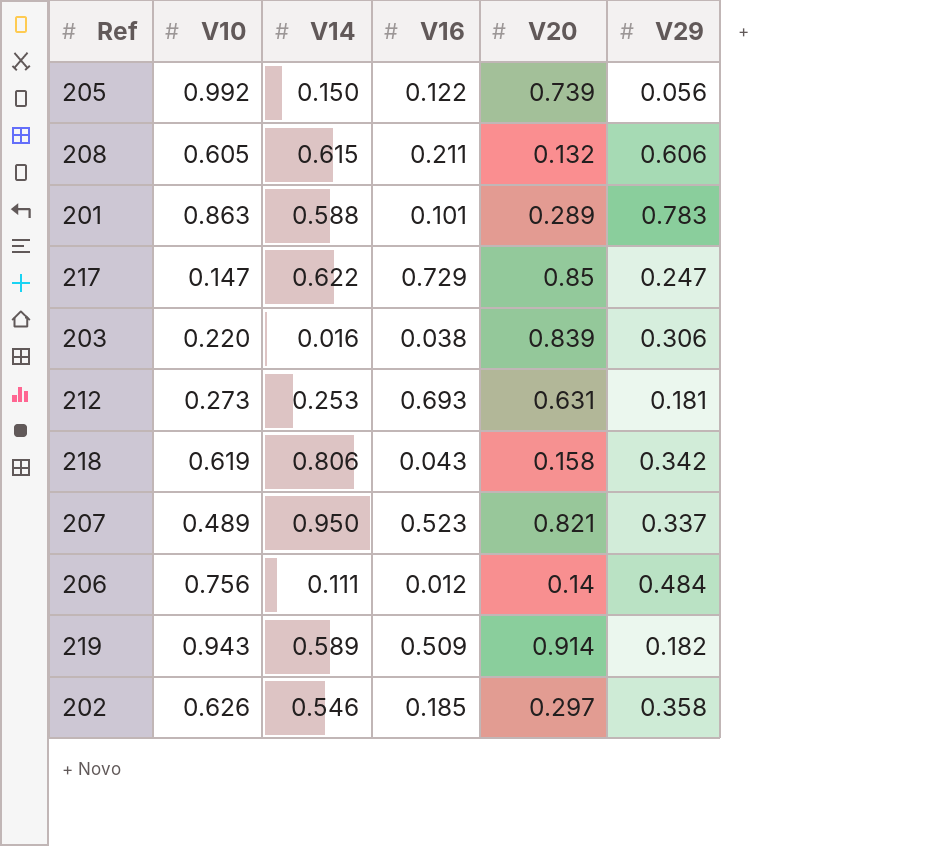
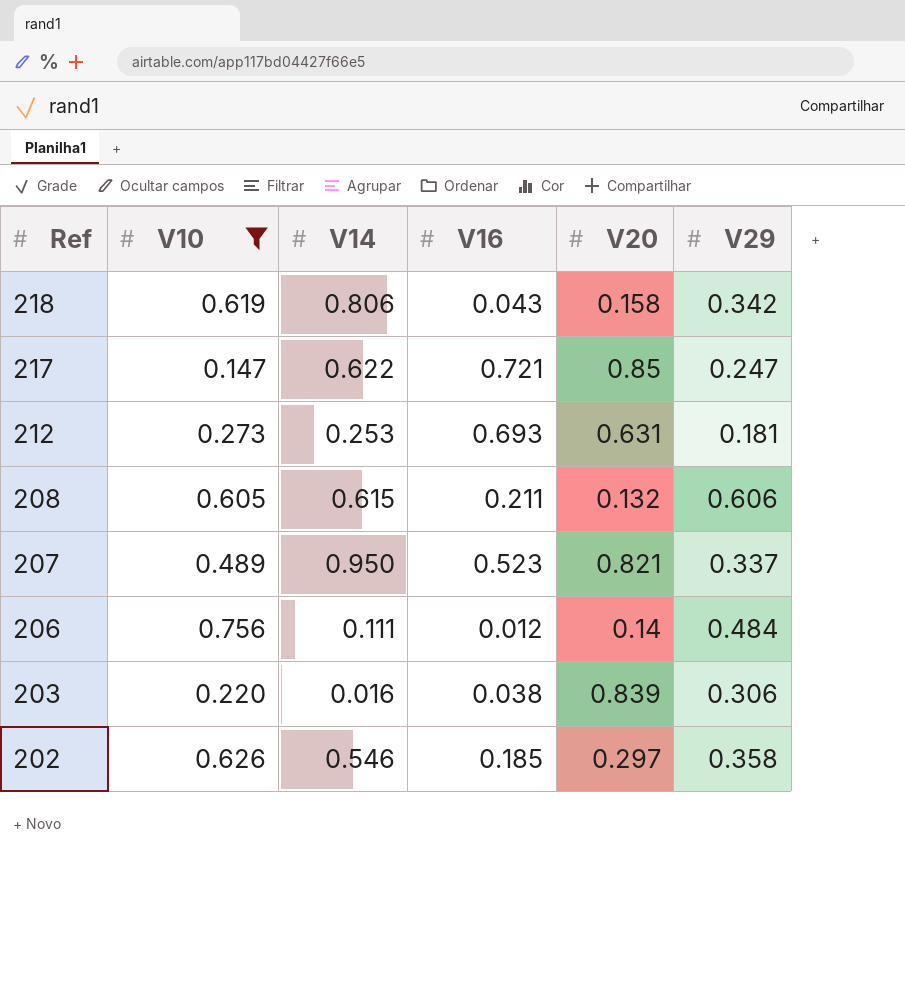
filter: none -> V10 <= 0.756
row order: none -> Ref descending
217 | V16: 0.729 -> 0.721

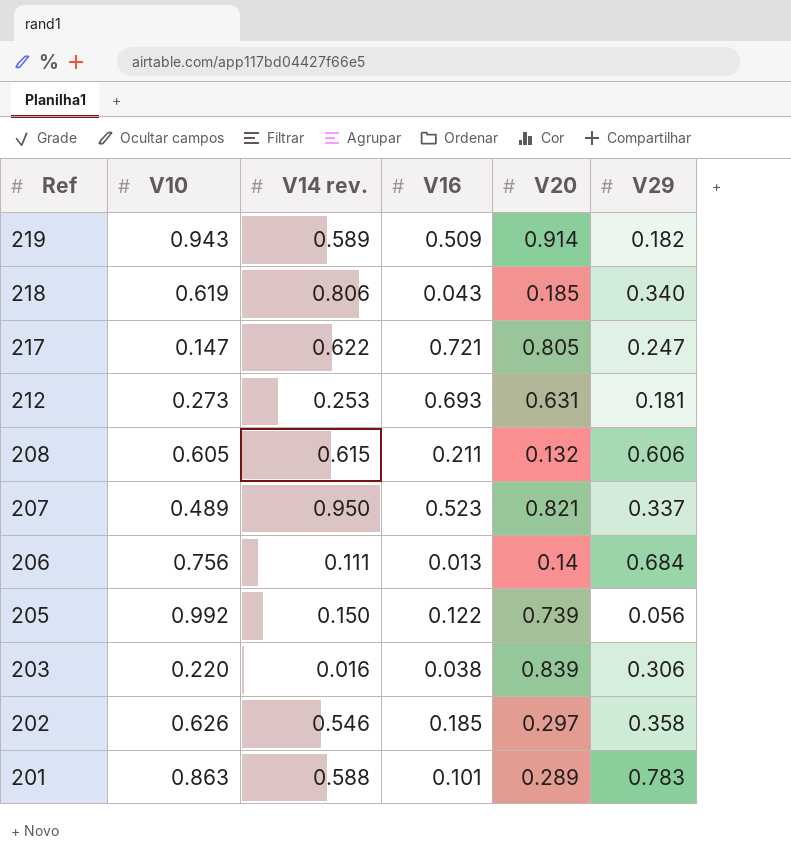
filter: V10 <= 0.756 -> none
column name: V14 -> V14 rev.
218 | V20: 0.158 -> 0.185
218 | V29: 0.342 -> 0.340
217 | V20: 0.85 -> 0.805
206 | V16: 0.012 -> 0.013
206 | V29: 0.484 -> 0.684

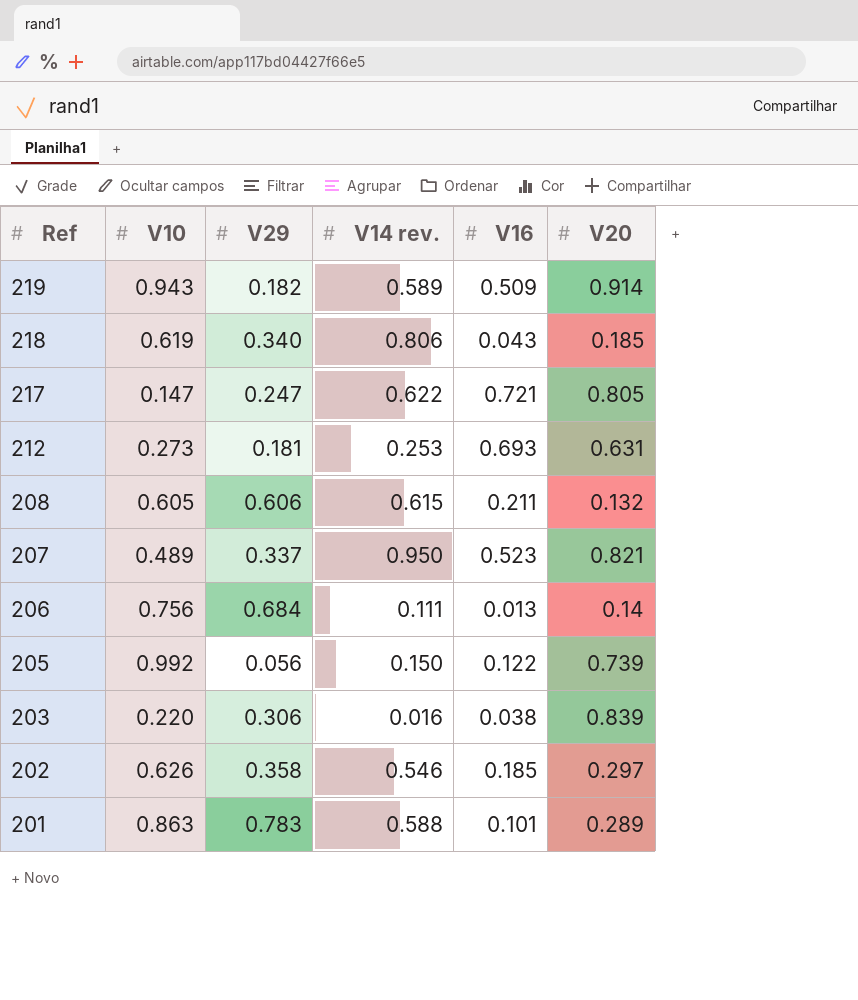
column V29 | position: 6 -> 3

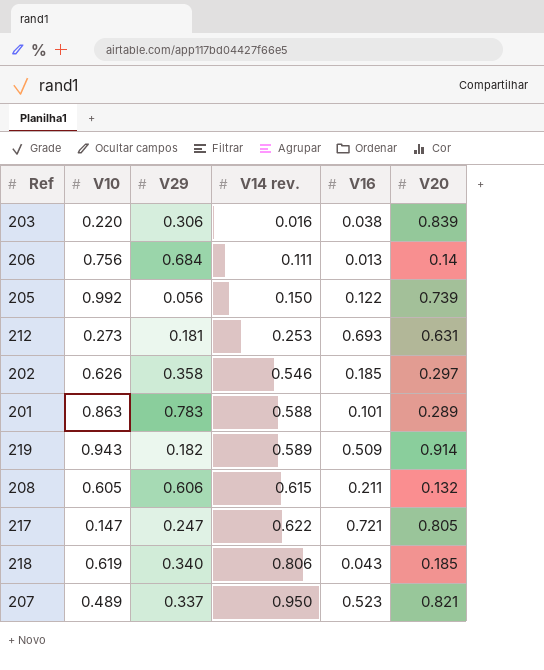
row order: Ref descending -> V14 rev. ascending

